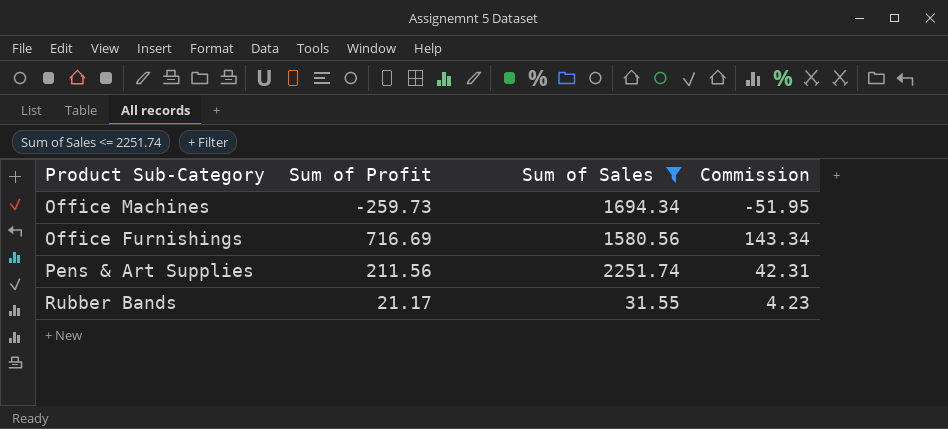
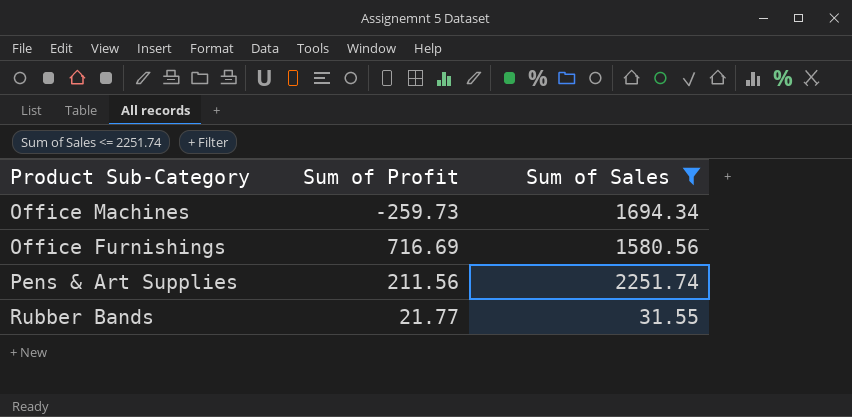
column Commission | formula: [Sum of Profit] * 0.2 -> none
Rubber Bands | Sum of Profit: 21.17 -> 21.77

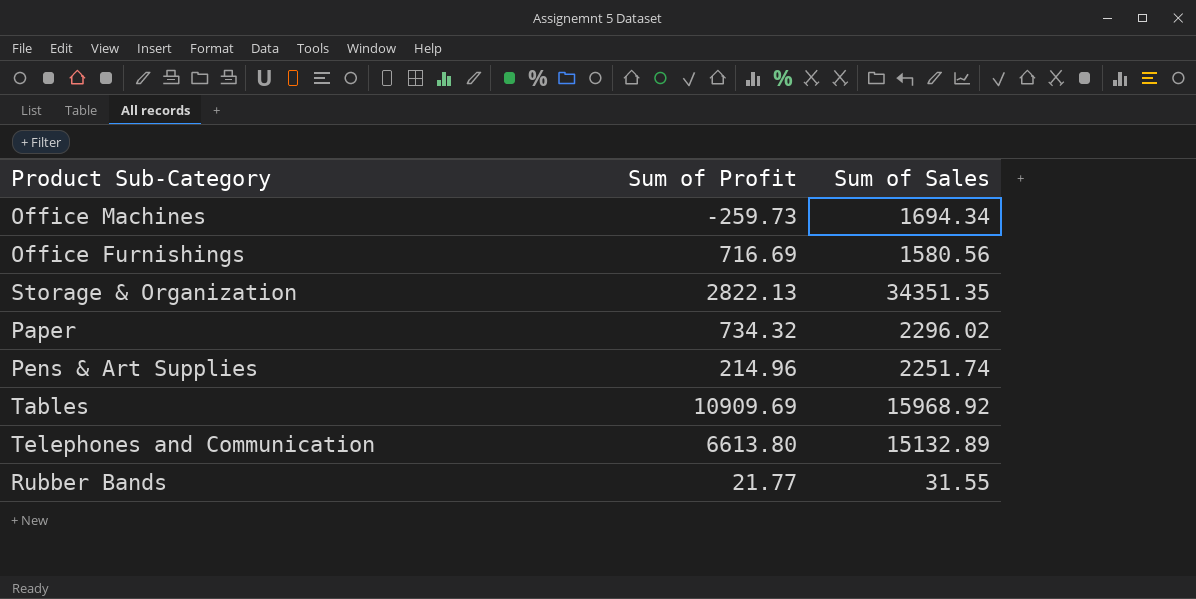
filter: Sum of Sales <= 2251.74 -> none
Pens & Art Supplies | Sum of Profit: 211.56 -> 214.96

